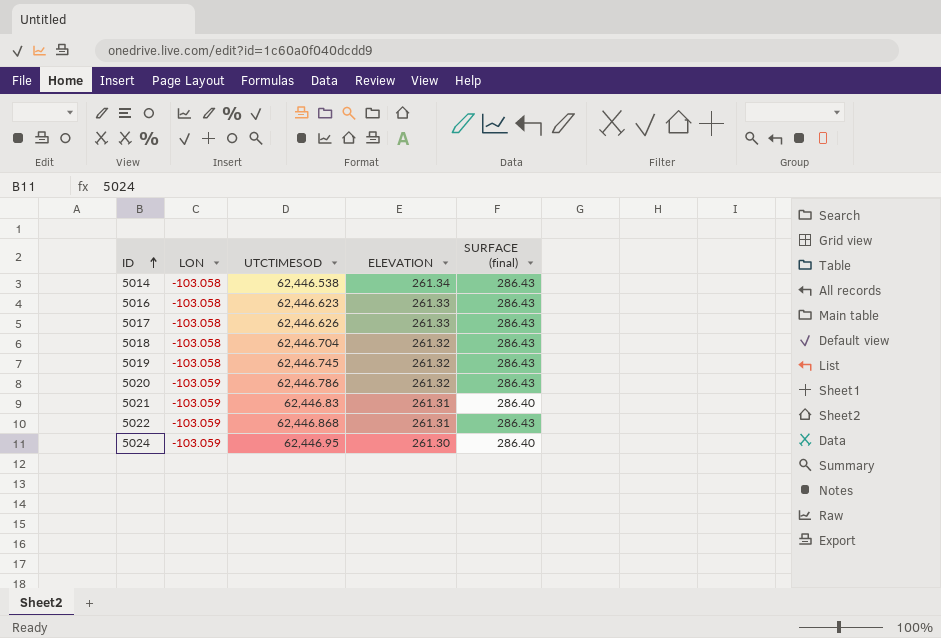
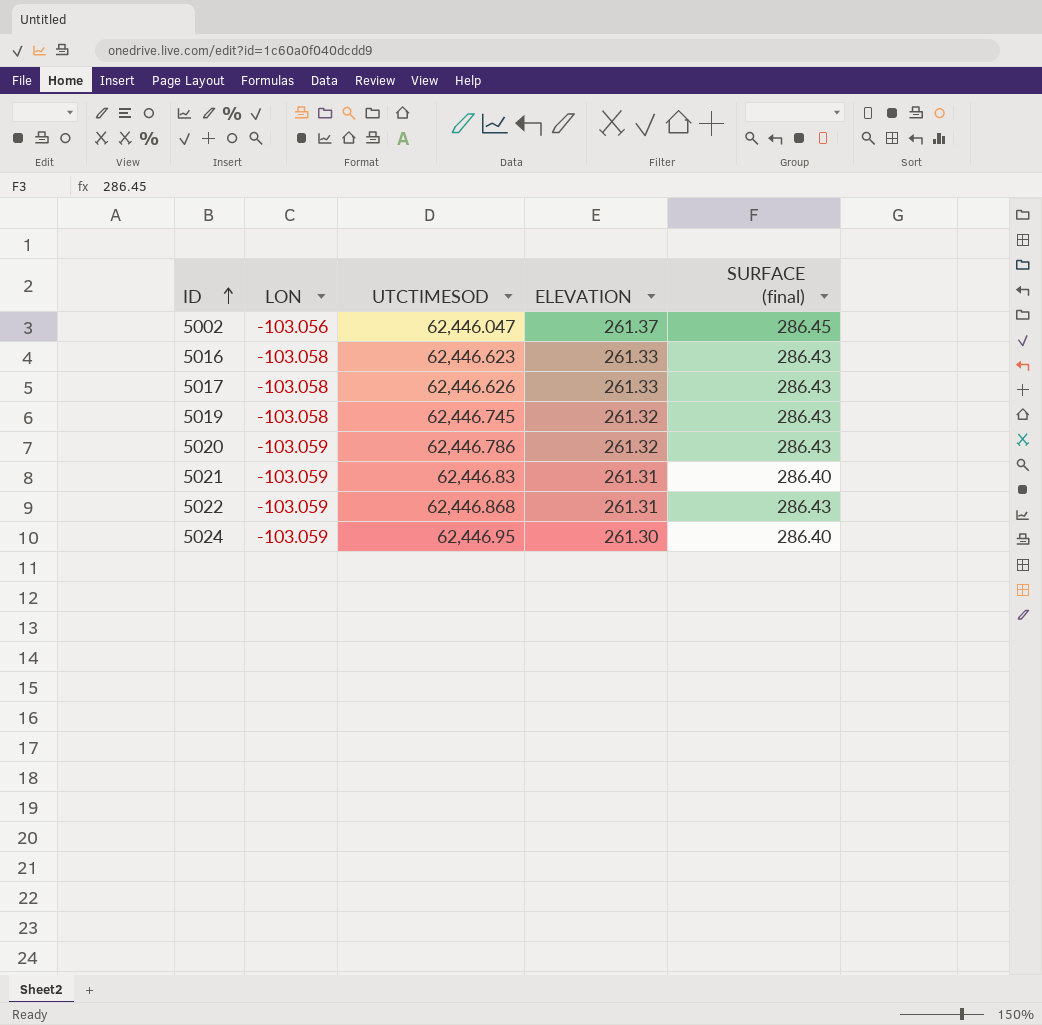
row 5014: -103.058 | 62,446.538 | 261.34 | 286.43 -> none
row 5018: -103.058 | 62,446.704 | 261.32 | 286.43 -> none
row 5002: none -> -103.056 | 62,446.047 | 261.37 | 286.45

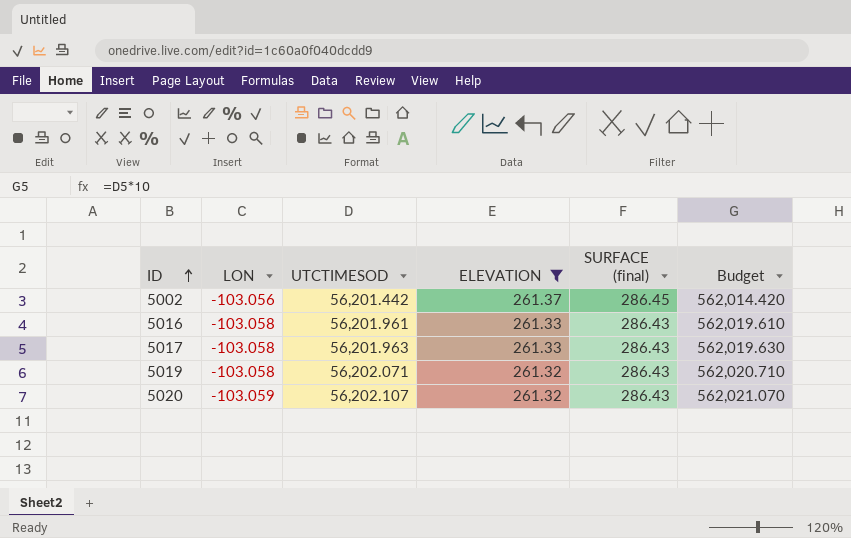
filter: none -> ELEVATION >= 261.32
column Budget | formula: none -> [UTCTIMESOD] * 10
5002 | UTCTIMESOD: 62,446.047 -> 56,201.442
5016 | UTCTIMESOD: 62,446.623 -> 56,201.961
5017 | UTCTIMESOD: 62,446.626 -> 56,201.963
5019 | UTCTIMESOD: 62,446.745 -> 56,202.071
5020 | UTCTIMESOD: 62,446.786 -> 56,202.107

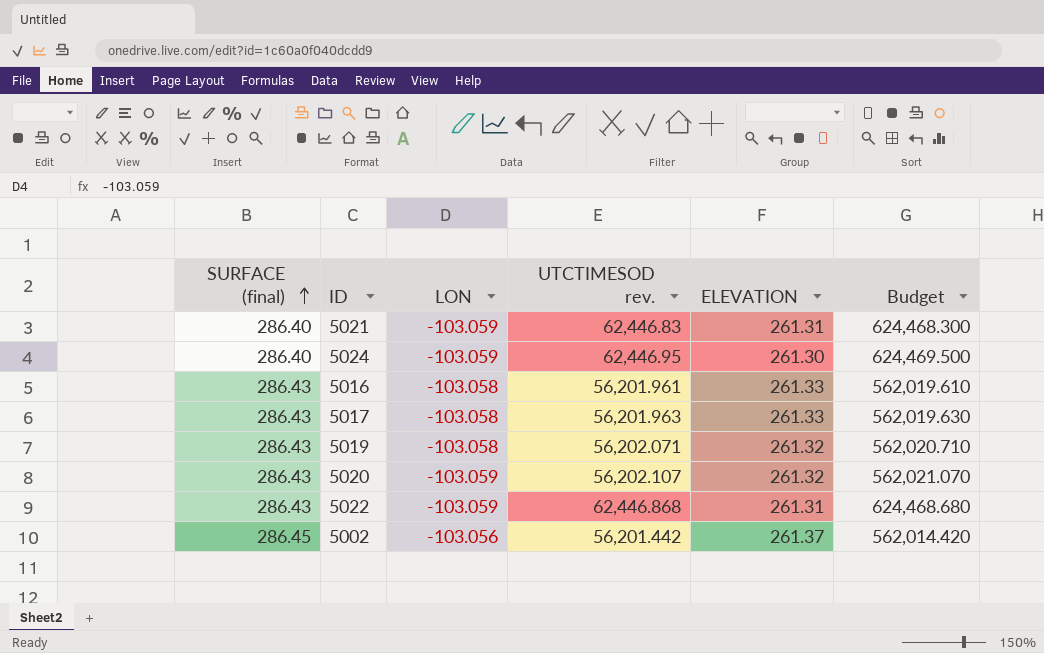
filter: ELEVATION >= 261.32 -> none
row order: ID ascending -> SURFACE (final) ascending
column SURFACE (final) | position: 5 -> 1
column name: UTCTIMESOD -> UTCTIMESOD rev.

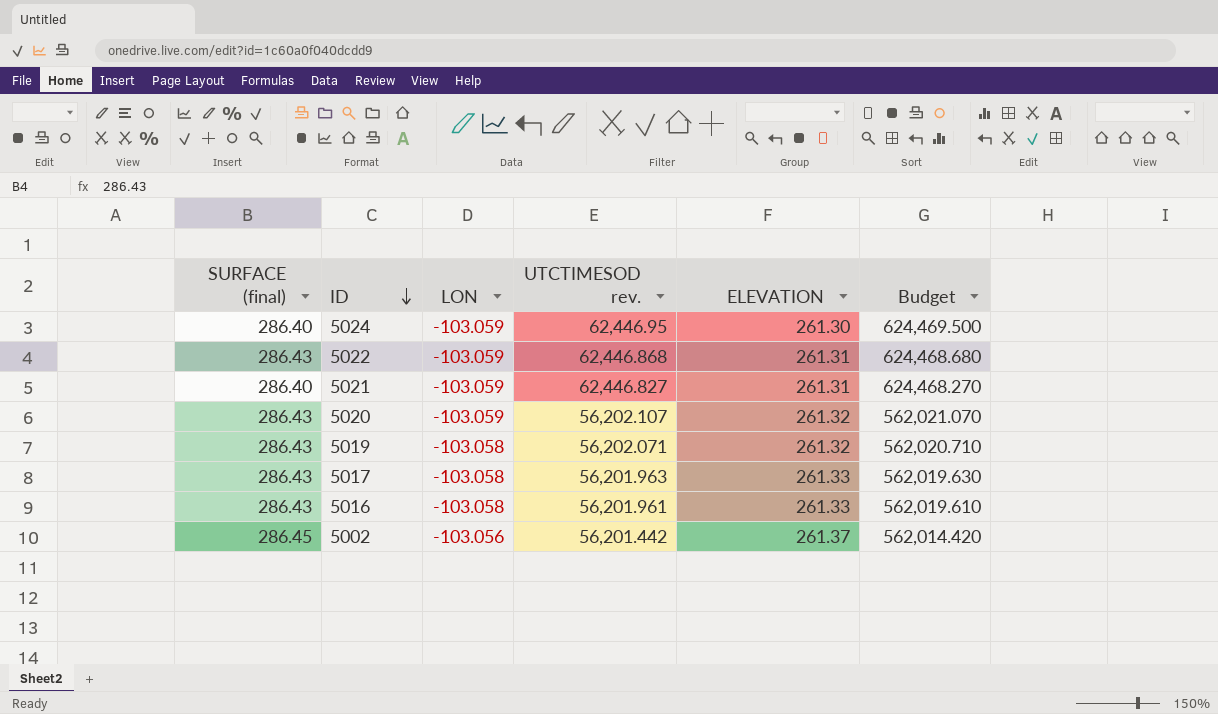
row order: SURFACE (final) ascending -> ID descending
5021 | UTCTIMESOD rev.: 62,446.83 -> 62,446.827
5021 | Budget: 624,468.300 -> 624,468.270

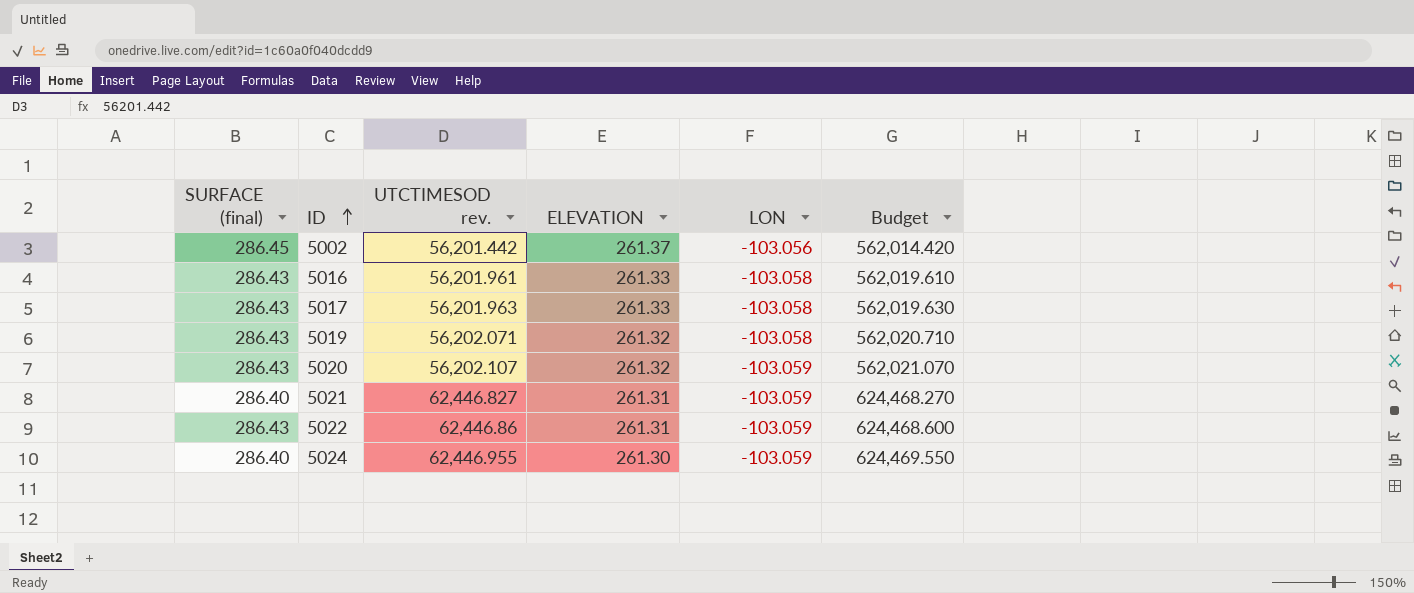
row order: ID descending -> ID ascending
column LON | position: 3 -> 5
5022 | UTCTIMESOD rev.: 62,446.868 -> 62,446.86
5022 | Budget: 624,468.680 -> 624,468.600
5024 | UTCTIMESOD rev.: 62,446.95 -> 62,446.955
5024 | Budget: 624,469.500 -> 624,469.550

